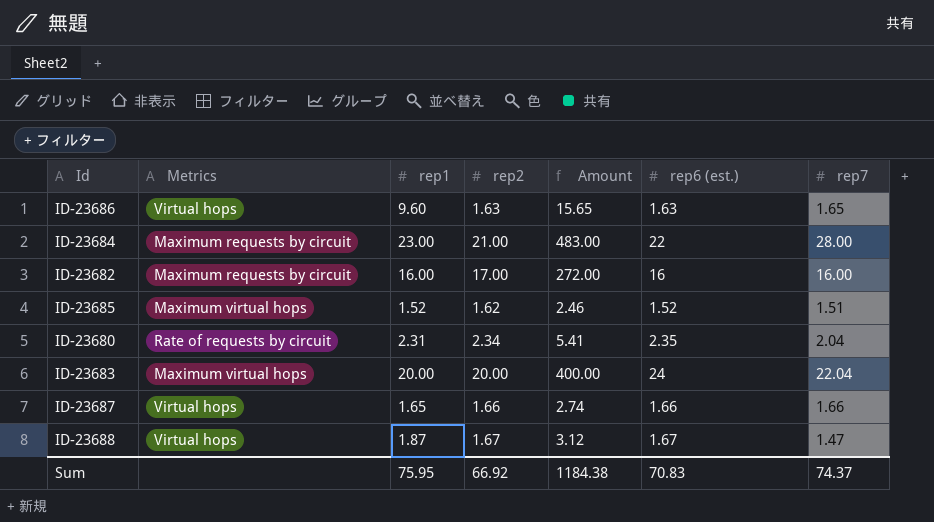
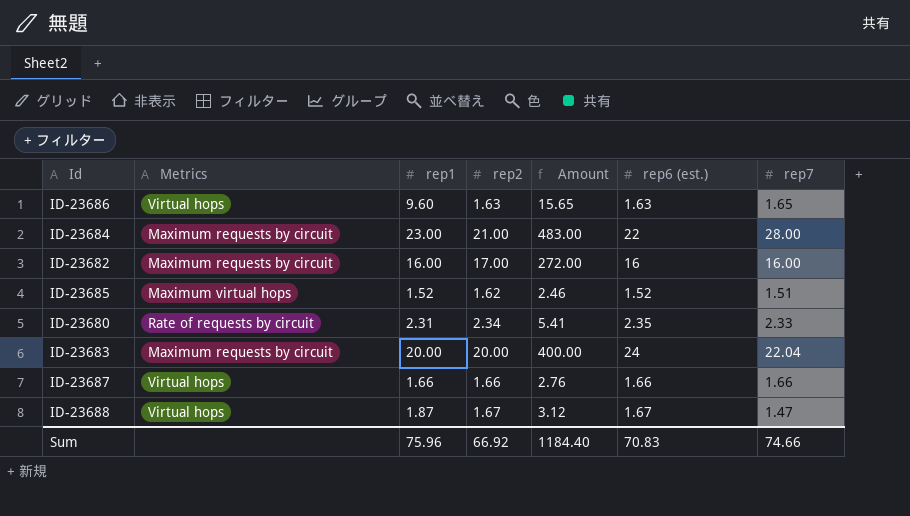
ID-23680 | rep7: 2.04 -> 2.33
ID-23683 | Metrics: Maximum virtual hops -> Maximum requests by circuit
ID-23687 | rep1: 1.65 -> 1.66
ID-23687 | Amount: 2.74 -> 2.76
Sum | rep1: 75.95 -> 75.96
Sum | Amount: 1184.38 -> 1184.40
Sum | rep7: 74.37 -> 74.66

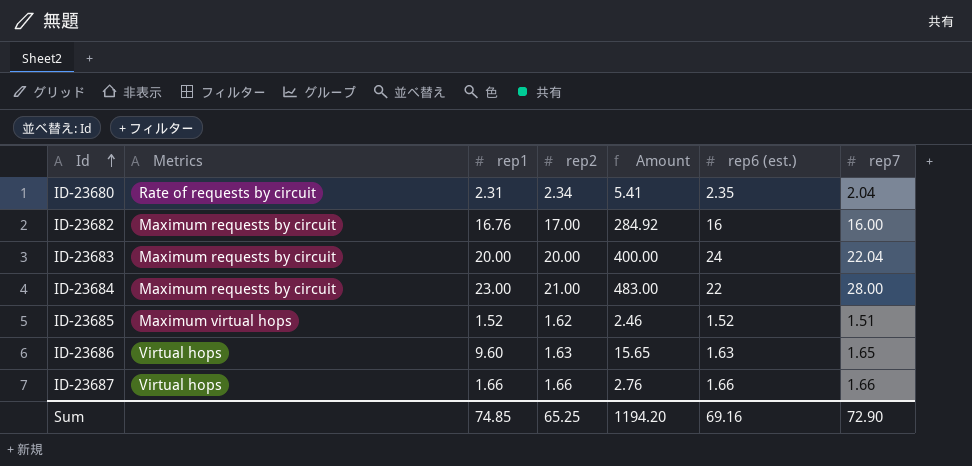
row order: none -> Id ascending
row ID-23688: Virtual hops | 1.87 | 1.67 | 3.12 | 1.67 | 1.47 -> none
ID-23680 | rep7: 2.33 -> 2.04
ID-23682 | rep1: 16.00 -> 16.76
ID-23682 | Amount: 272.00 -> 284.92
Sum | rep1: 75.96 -> 74.85
Sum | rep2: 66.92 -> 65.25
Sum | Amount: 1184.40 -> 1194.20
Sum | rep6 (est.): 70.83 -> 69.16
Sum | rep7: 74.66 -> 72.90

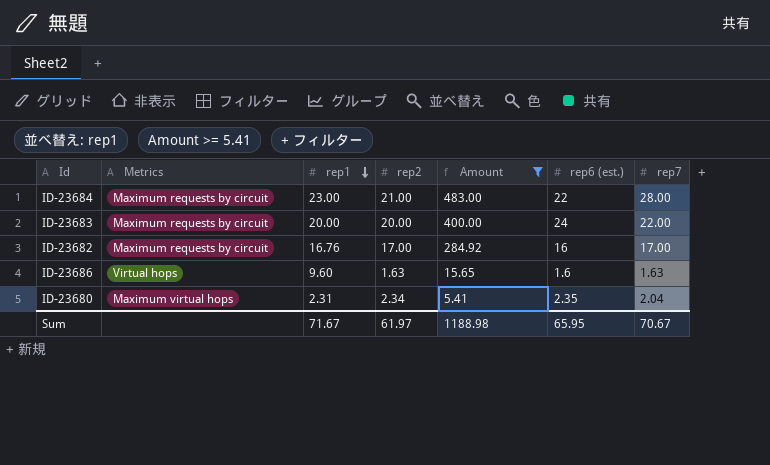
filter: none -> Amount >= 5.41
row order: Id ascending -> rep1 descending
ID-23683 | rep7: 22.04 -> 22.00
ID-23682 | rep7: 16.00 -> 17.00
ID-23686 | rep6 (est.): 1.63 -> 1.6
ID-23686 | rep7: 1.65 -> 1.63
ID-23680 | Metrics: Rate of requests by circuit -> Maximum virtual hops
Sum | rep1: 74.85 -> 71.67
Sum | rep2: 65.25 -> 61.97
Sum | Amount: 1194.20 -> 1188.98
Sum | rep6 (est.): 69.16 -> 65.95
Sum | rep7: 72.90 -> 70.67

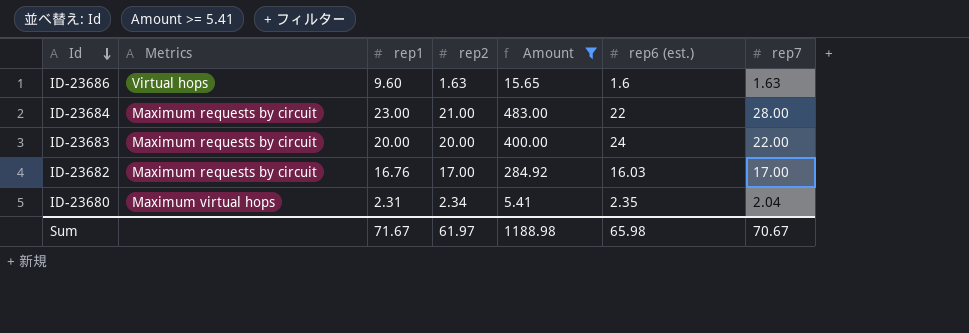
row order: rep1 descending -> Id descending
ID-23682 | rep6 (est.): 16 -> 16.03
Sum | rep6 (est.): 65.95 -> 65.98

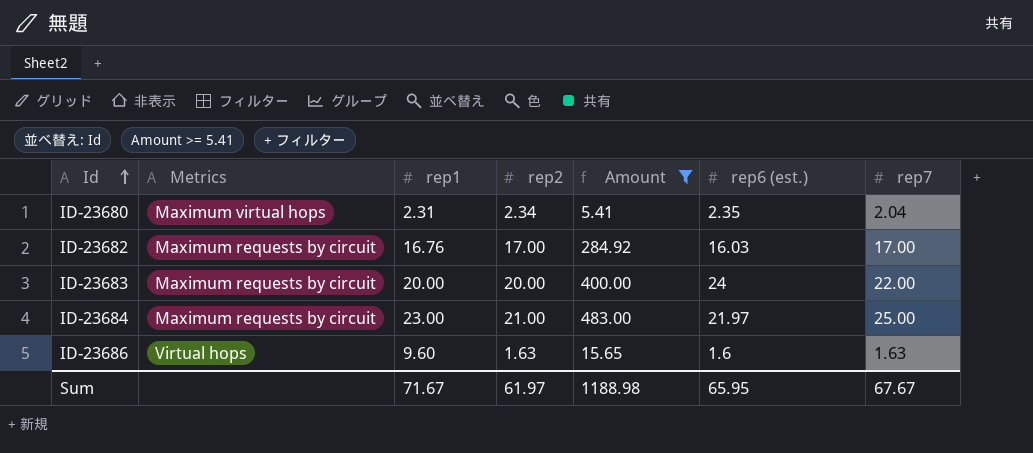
row order: Id descending -> Id ascending
ID-23684 | rep6 (est.): 22 -> 21.97
ID-23684 | rep7: 28.00 -> 25.00
Sum | rep6 (est.): 65.98 -> 65.95
Sum | rep7: 70.67 -> 67.67

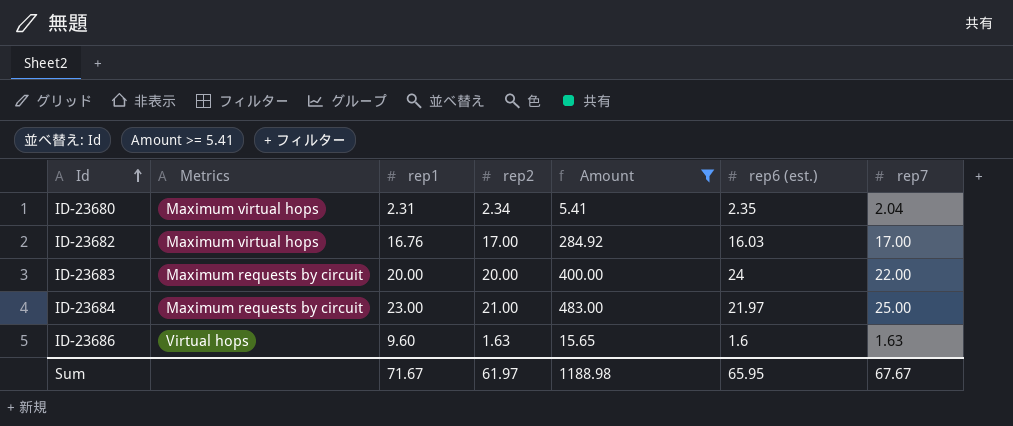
ID-23682 | Metrics: Maximum requests by circuit -> Maximum virtual hops

